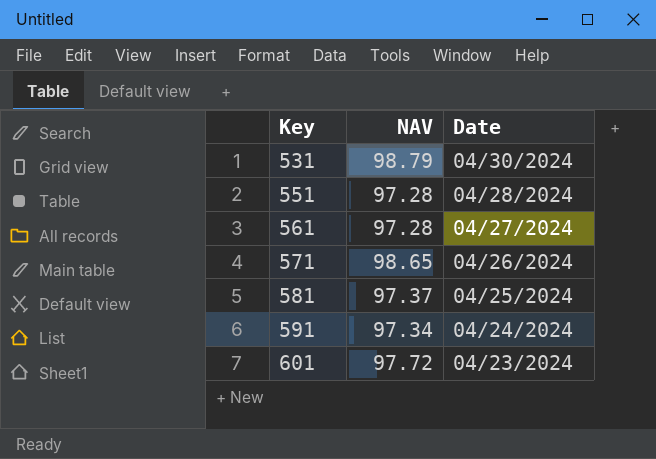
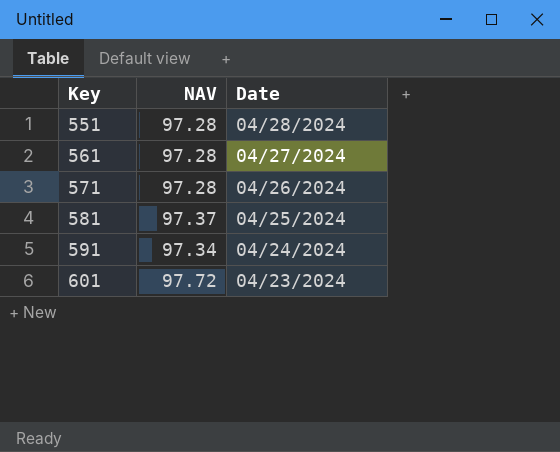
row 531: 98.79 | 04/30/2024 -> none
571 | NAV: 98.65 -> 97.28

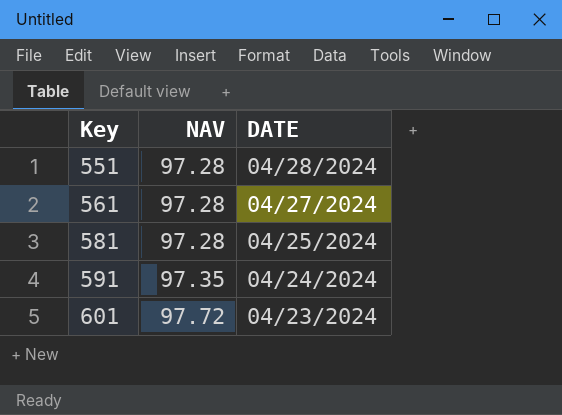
column name: Date -> DATE
row 571: 97.28 | 04/26/2024 -> none
581 | NAV: 97.37 -> 97.28
591 | NAV: 97.34 -> 97.35

